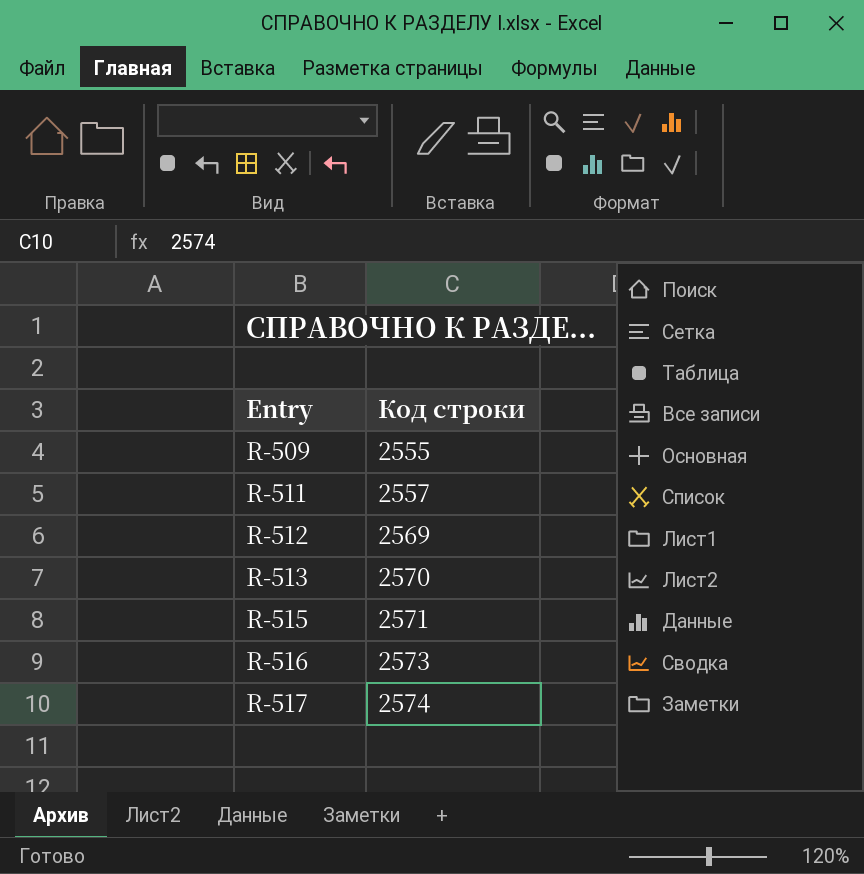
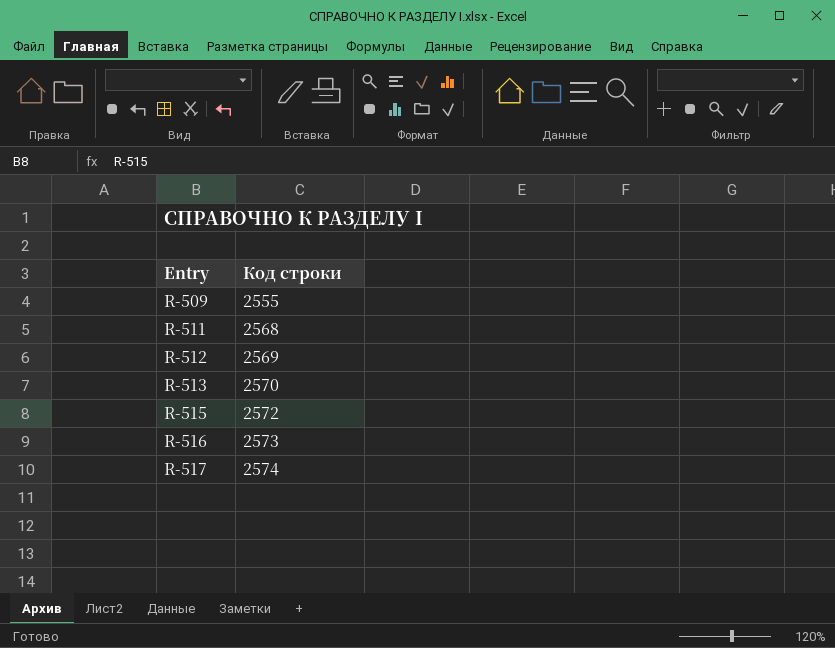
R-511 | Код строки: 2557 -> 2568
R-515 | Код строки: 2571 -> 2572

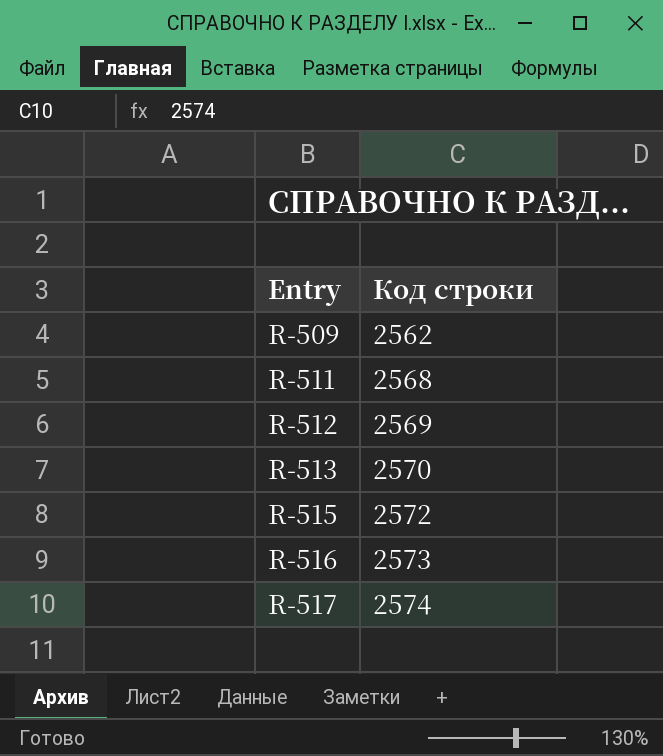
R-509 | Код строки: 2555 -> 2562

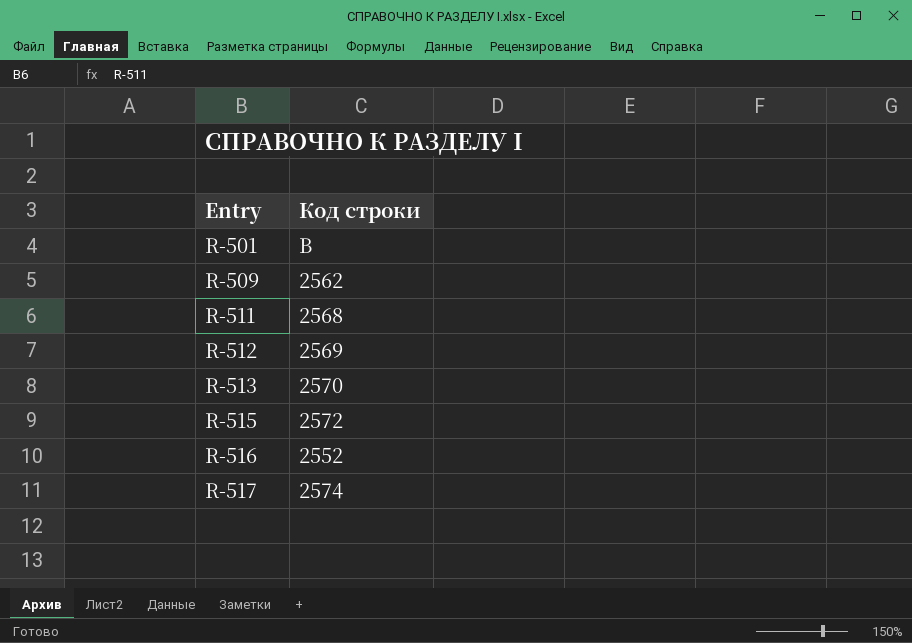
row R-501: none -> В
R-516 | Код строки: 2573 -> 2552

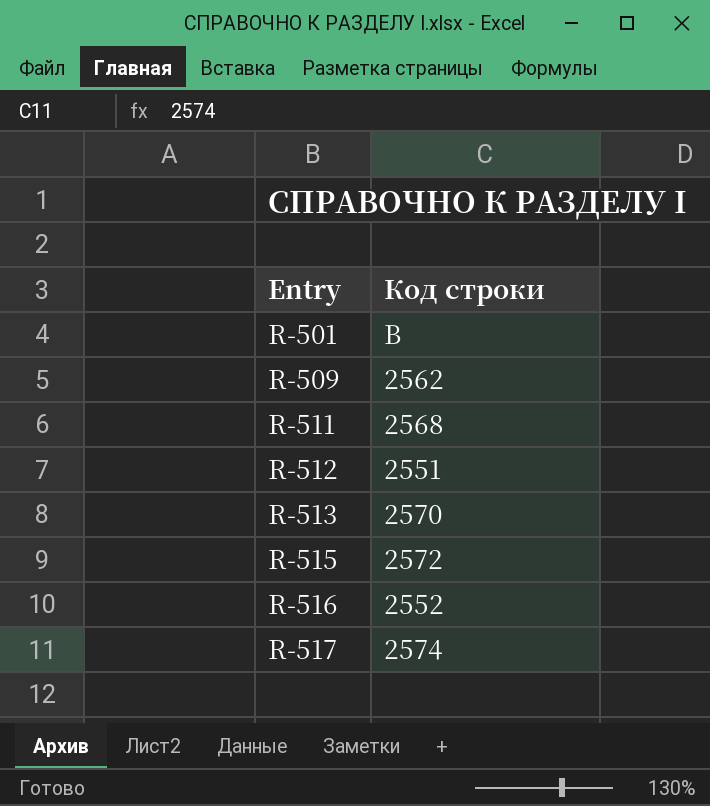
R-512 | Код строки: 2569 -> 2551

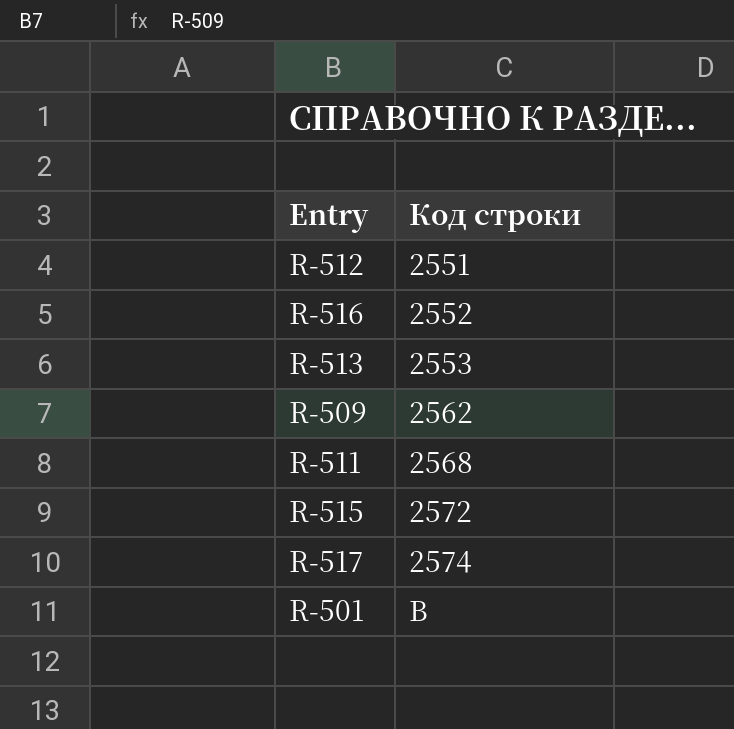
row order: Entry ascending -> Код строки ascending
R-513 | Код строки: 2570 -> 2553

